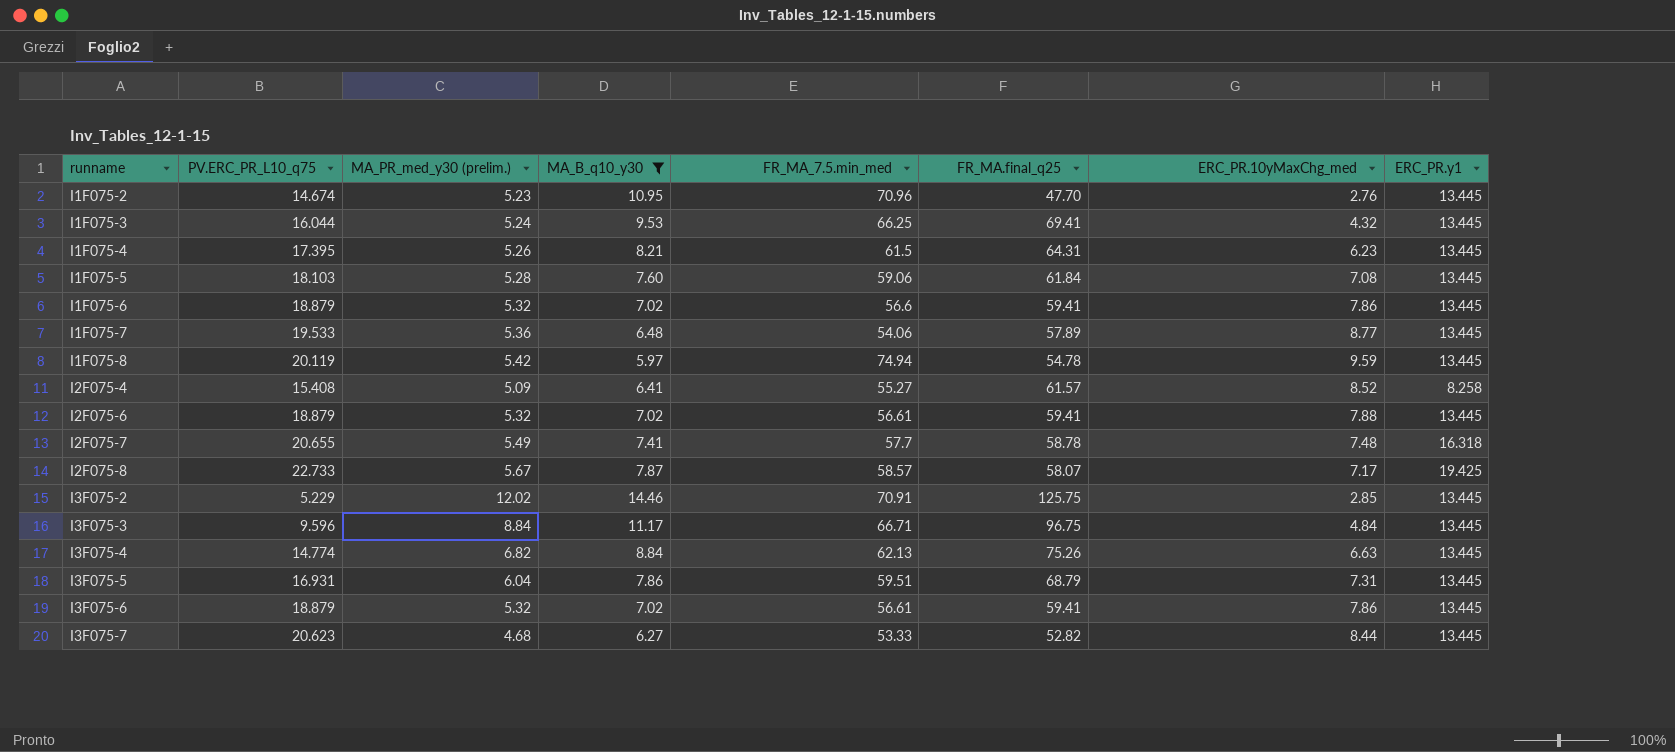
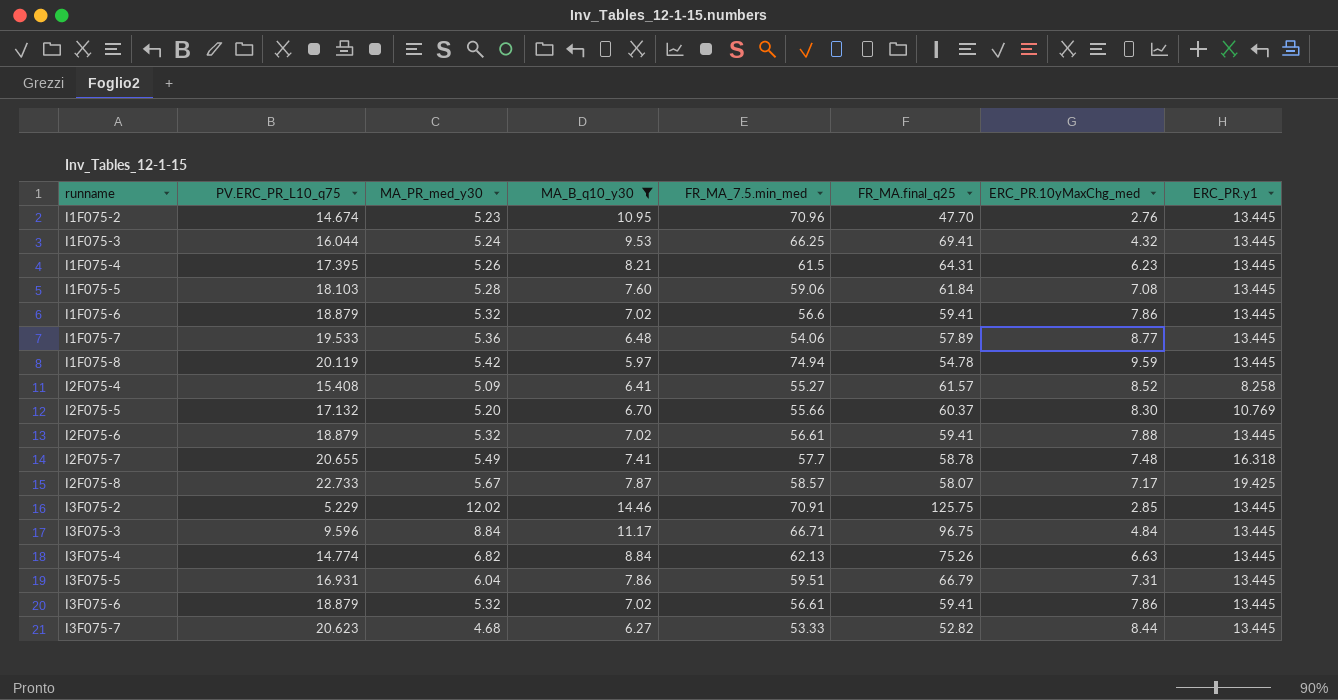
column name: MA_PR_med_y30 (prelim.) -> MA_PR_med_y30
row I2F075-5: none -> 17.132 | 5.20 | 6.70 | 55.66 | 60.37 | 8.30 | 10.769
I3F075-5 | FR_MA.final_q25: 68.79 -> 66.79

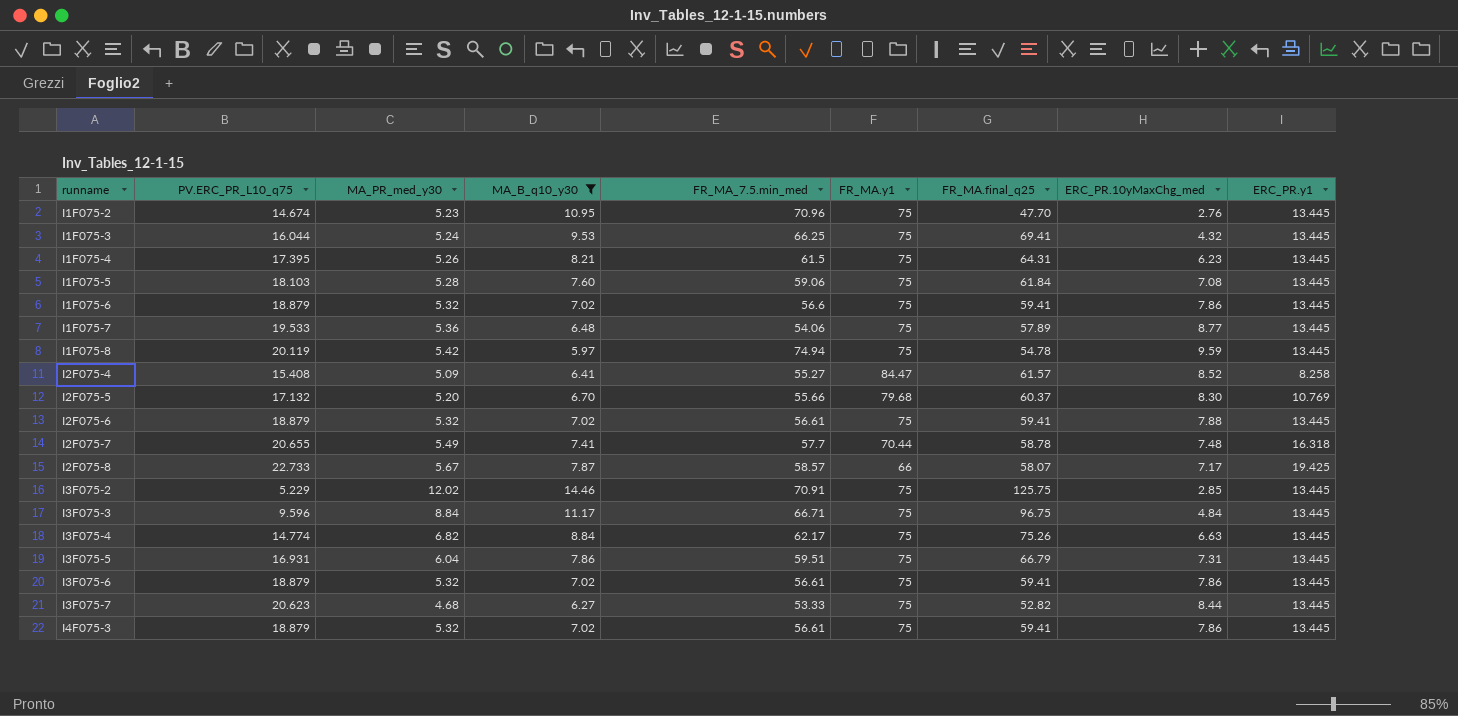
column FR_MA.y1 | position: none -> 6
I3F075-4 | FR_MA_7.5.min_med: 62.13 -> 62.17
row I4F075-3: none -> 18.879 | 5.32 | 7.02 | 56.61 | 75 | 59.41 | 7.86 | 13.445

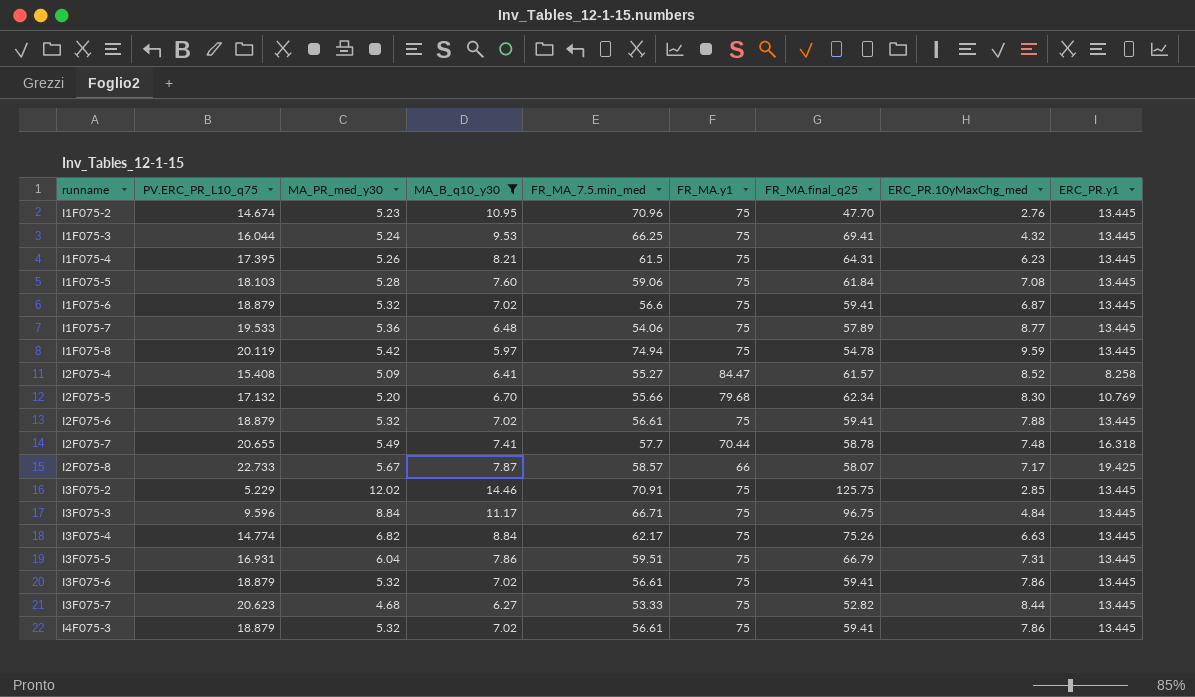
I1F075-6 | ERC_PR.10yMaxChg_med: 7.86 -> 6.87
I2F075-5 | FR_MA.final_q25: 60.37 -> 62.34

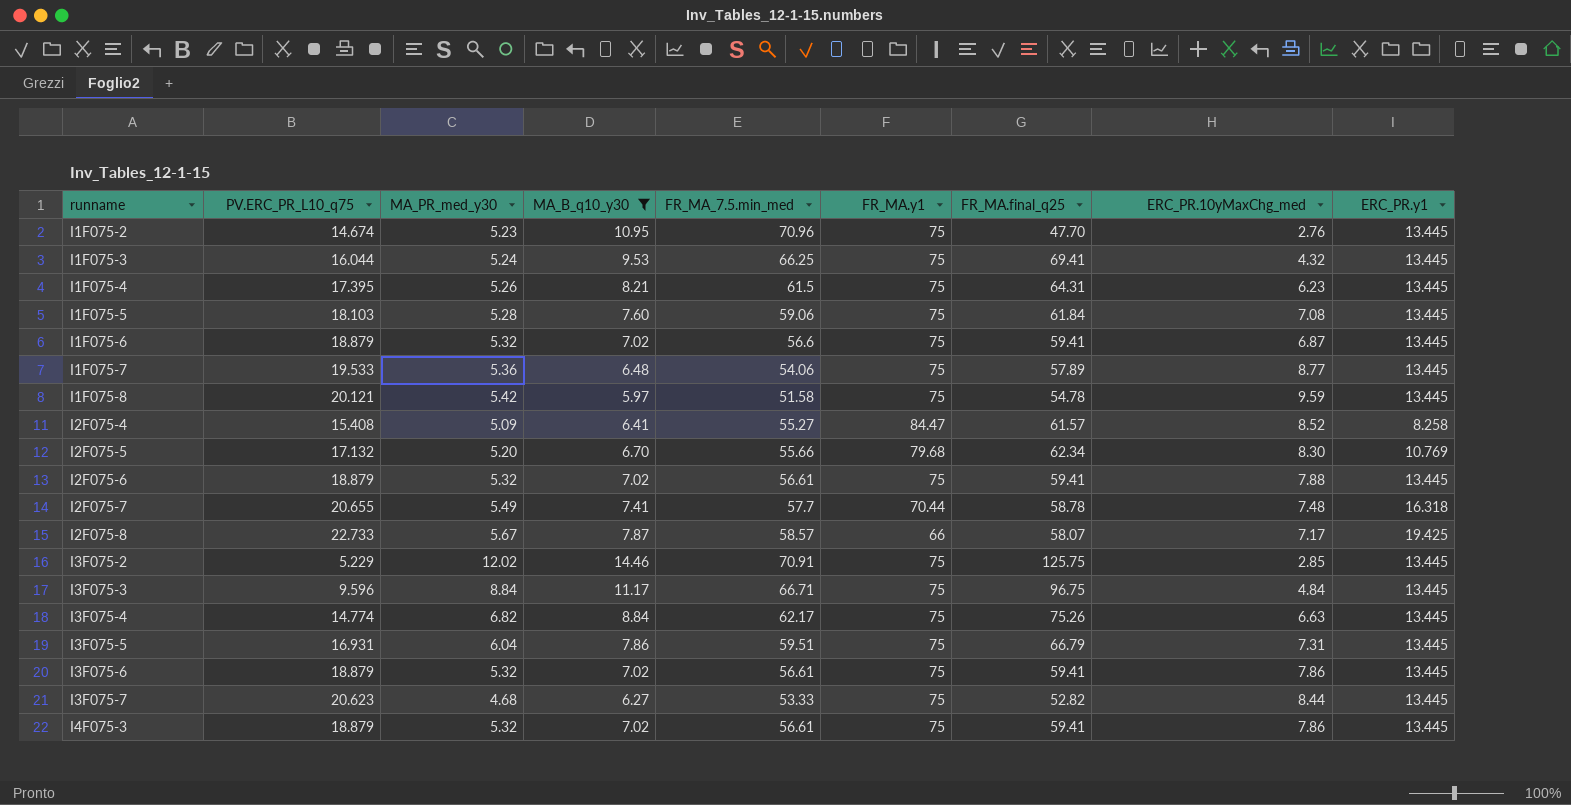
I1F075-8 | PV.ERC_PR_L10_q75: 20.119 -> 20.121
I1F075-8 | FR_MA_7.5.min_med: 74.94 -> 51.58

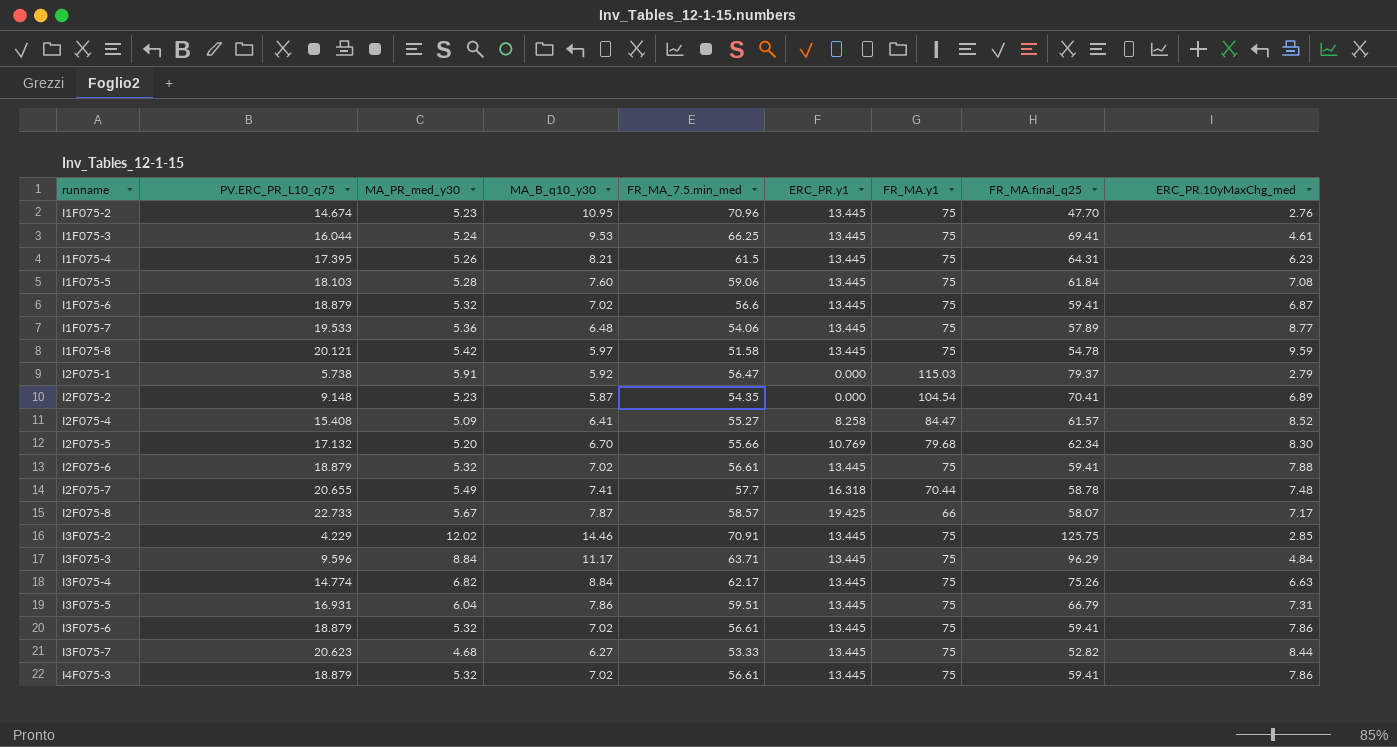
filter: MA_B_q10_y30 >= 5.97 -> none
column ERC_PR.y1 | position: 9 -> 6
I1F075-3 | ERC_PR.10yMaxChg_med: 4.32 -> 4.61
I3F075-2 | PV.ERC_PR_L10_q75: 5.229 -> 4.229
I3F075-3 | FR_MA_7.5.min_med: 66.71 -> 63.71
I3F075-3 | FR_MA.final_q25: 96.75 -> 96.29

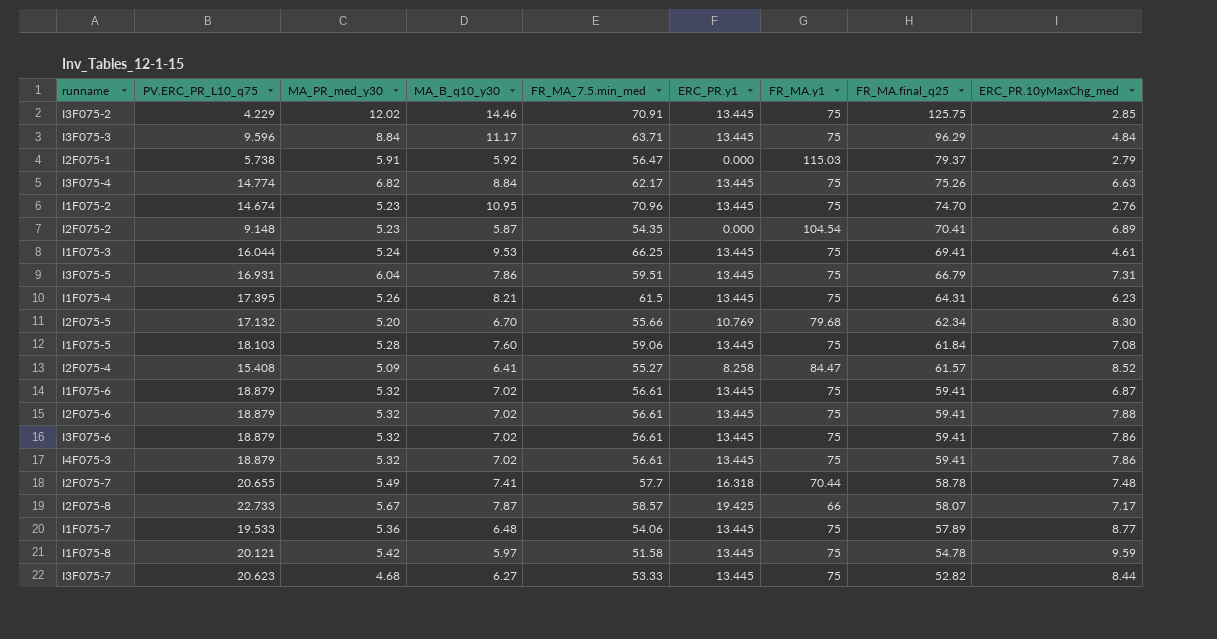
row order: runname ascending -> FR_MA.final_q25 descending
I1F075-2 | FR_MA.final_q25: 47.70 -> 74.70
I1F075-6 | FR_MA_7.5.min_med: 56.6 -> 56.61

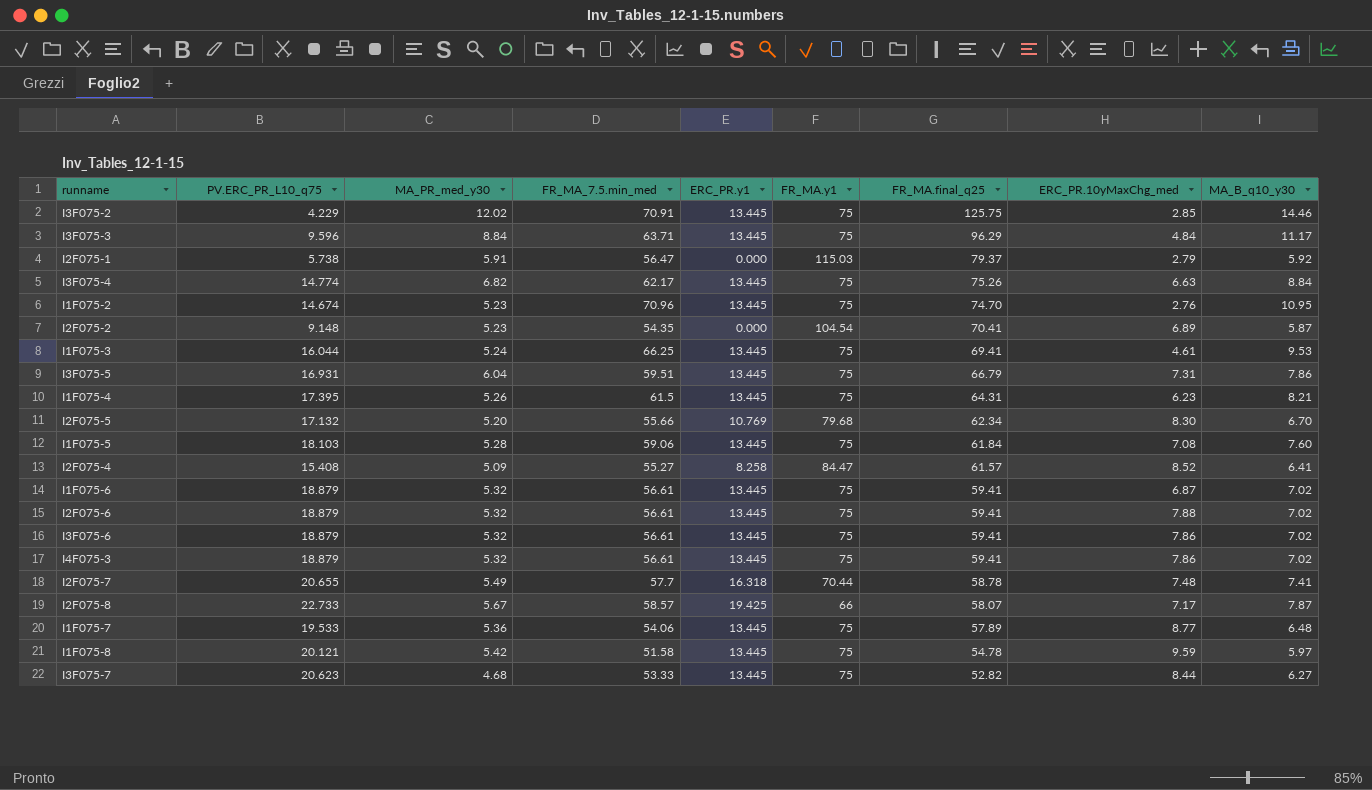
column MA_B_q10_y30 | position: 4 -> 9

